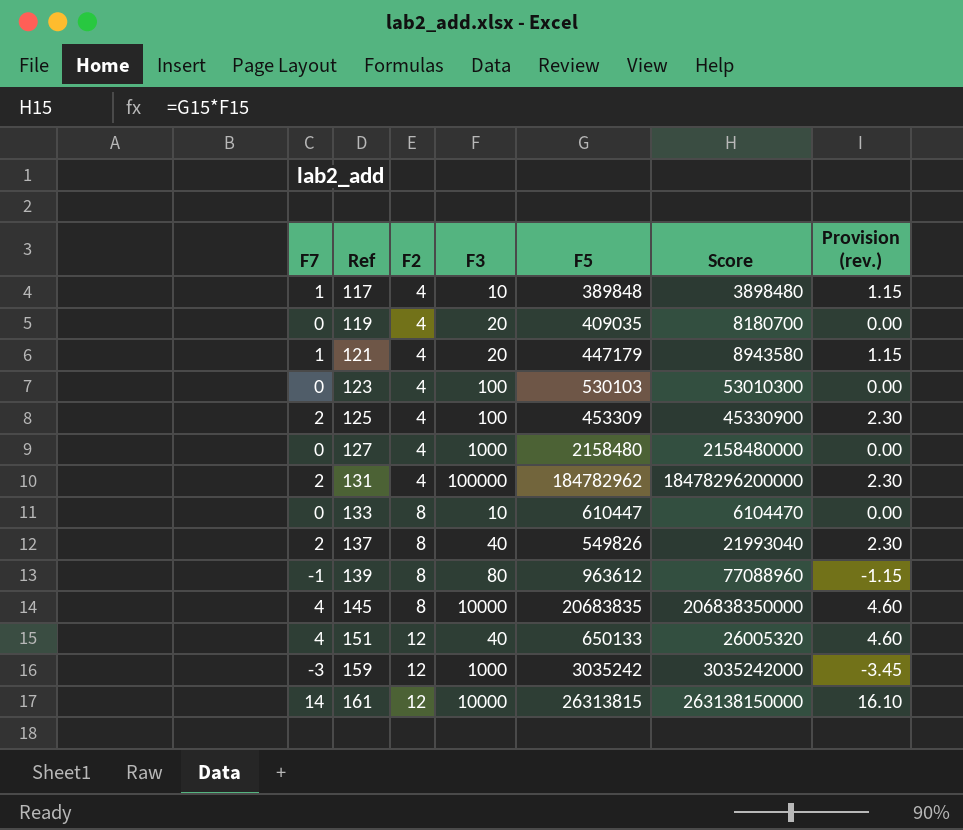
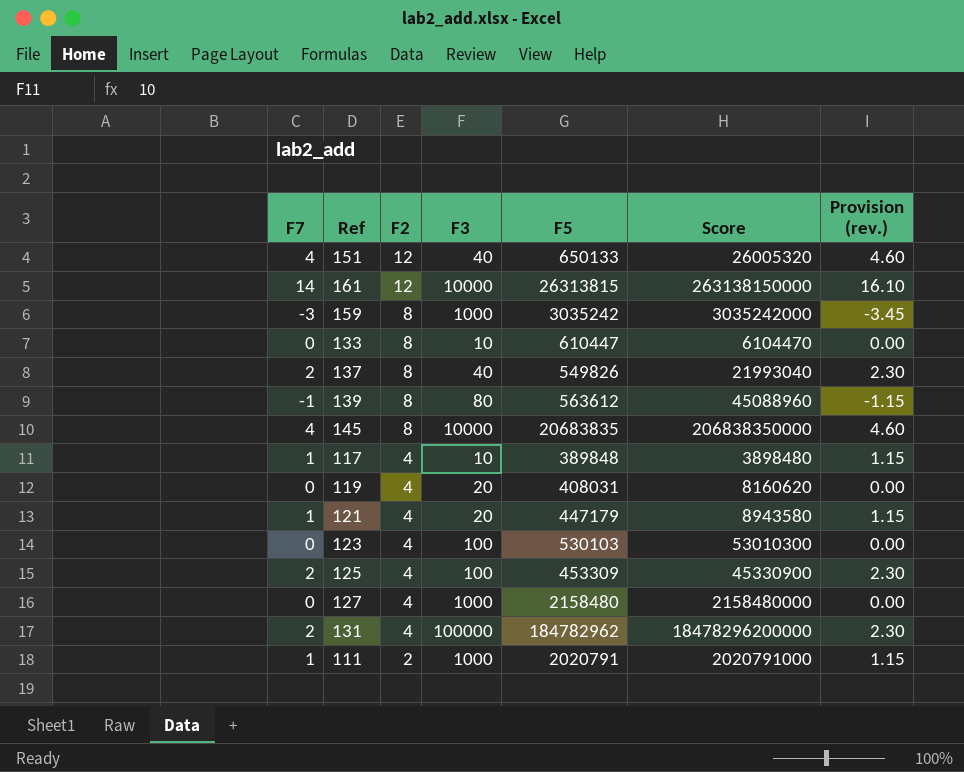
row order: Ref ascending -> F2 descending
159 | F2: 12 -> 8
139 | F5: 963612 -> 563612
139 | Score: 77088960 -> 45088960
119 | F5: 409035 -> 408031
119 | Score: 8180700 -> 8160620
row 111: none -> 1 | 2 | 1000 | 2020791 | 2020791000 | 1.15

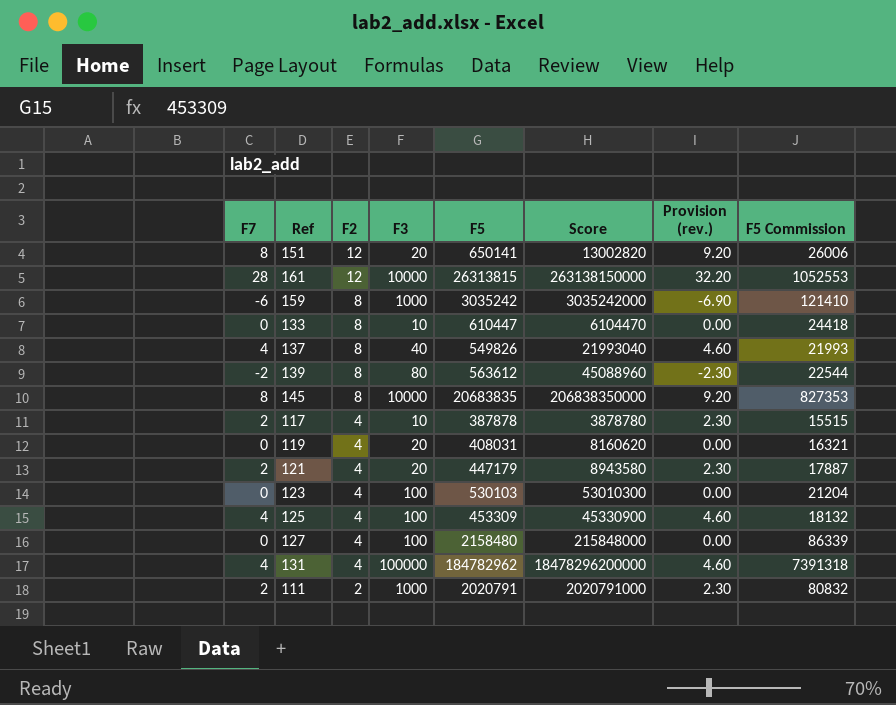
column F5 Commission | formula: none -> [F5] * 0.04
151 | F7: 4 -> 8
151 | F3: 40 -> 20
151 | F5: 650133 -> 650141
151 | Score: 26005320 -> 13002820
151 | Provision (rev.): 4.60 -> 9.20
161 | F7: 14 -> 28
161 | Provision (rev.): 16.10 -> 32.20
159 | F7: -3 -> -6
159 | Provision (rev.): -3.45 -> -6.90
137 | F7: 2 -> 4
137 | Provision (rev.): 2.30 -> 4.60
139 | F7: -1 -> -2
139 | Provision (rev.): -1.15 -> -2.30
145 | F7: 4 -> 8
145 | Provision (rev.): 4.60 -> 9.20
117 | F7: 1 -> 2
117 | F5: 389848 -> 387878
117 | Score: 3898480 -> 3878780
117 | Provision (rev.): 1.15 -> 2.30
121 | F7: 1 -> 2
121 | Provision (rev.): 1.15 -> 2.30
125 | F7: 2 -> 4
125 | Provision (rev.): 2.30 -> 4.60
127 | F3: 1000 -> 100
127 | Score: 2158480000 -> 215848000
131 | F7: 2 -> 4
131 | Provision (rev.): 2.30 -> 4.60
111 | F7: 1 -> 2
111 | Provision (rev.): 1.15 -> 2.30

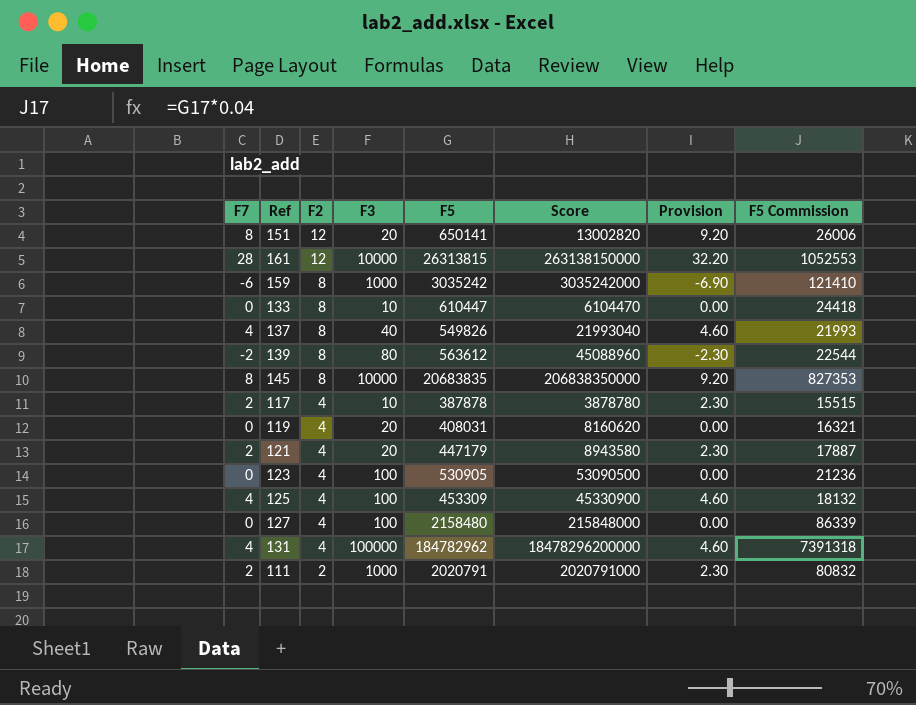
column name: Provision (rev.) -> Provision
123 | F5: 530103 -> 530905
123 | Score: 53010300 -> 53090500
123 | F5 Commission: 21204 -> 21236

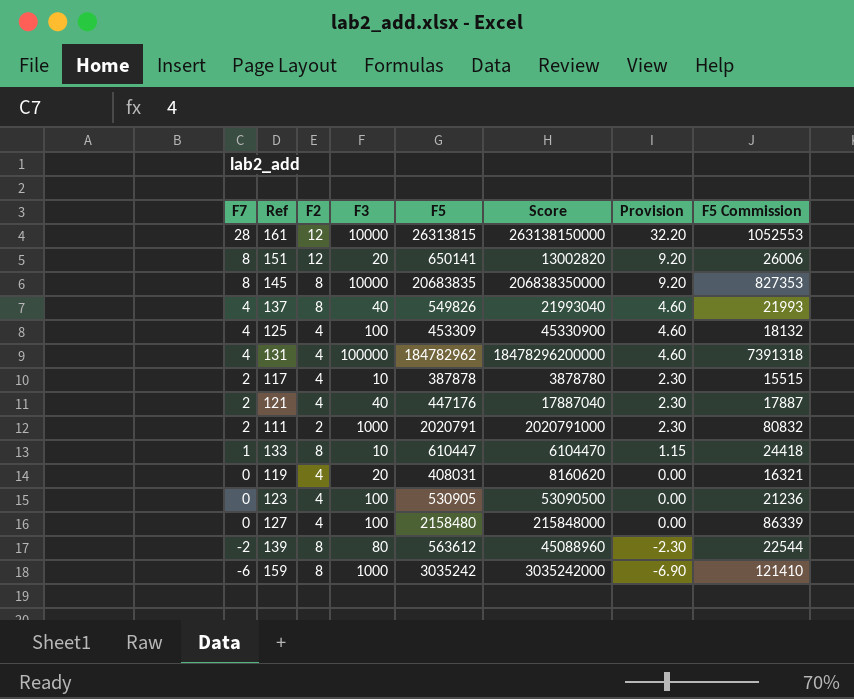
row order: F2 descending -> F7 descending
121 | F3: 20 -> 40
121 | F5: 447179 -> 447176
121 | Score: 8943580 -> 17887040
133 | F7: 0 -> 1
133 | Provision: 0.00 -> 1.15

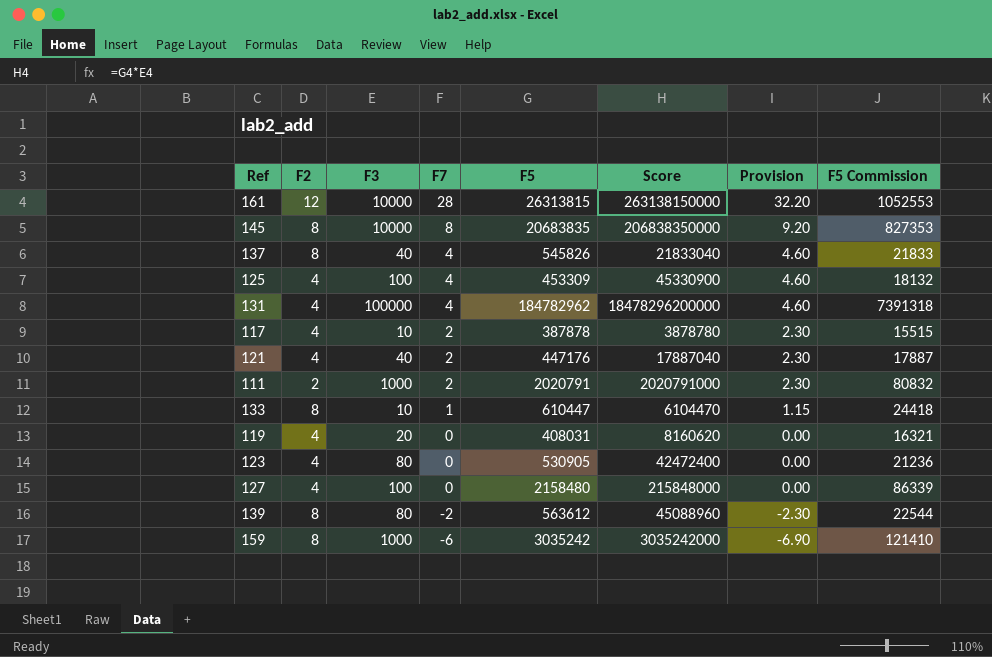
column F7 | position: 1 -> 4
row 151: 8 | 12 | 20 | 650141 | 13002820 | 9.20 | 26006 -> none
137 | F5: 549826 -> 545826
137 | Score: 21993040 -> 21833040
137 | F5 Commission: 21993 -> 21833
123 | F3: 100 -> 80
123 | Score: 53090500 -> 42472400

